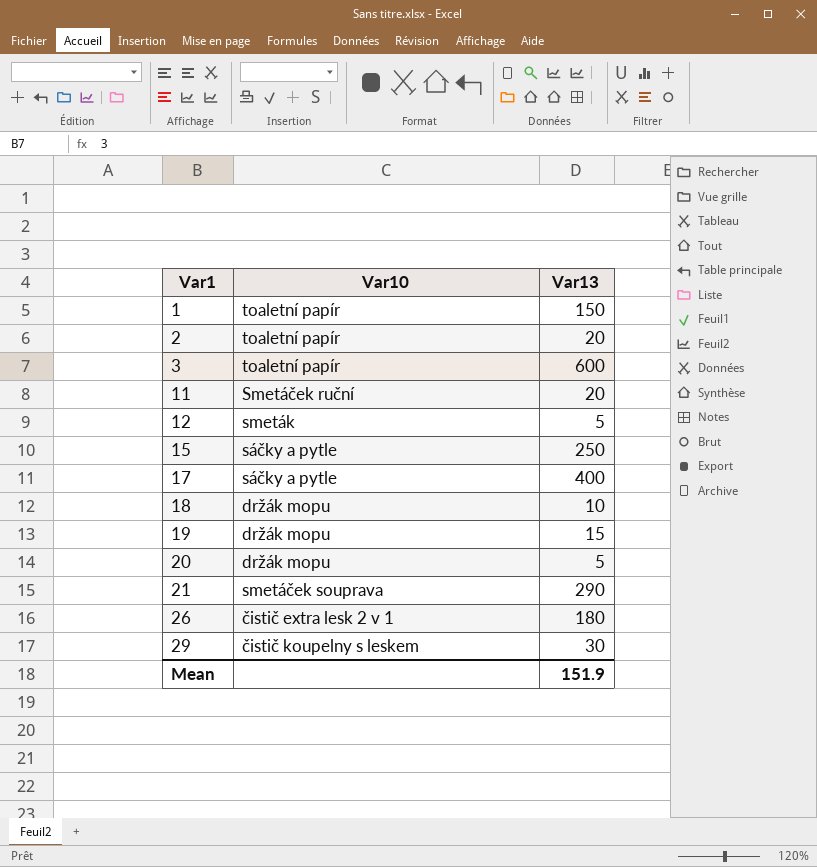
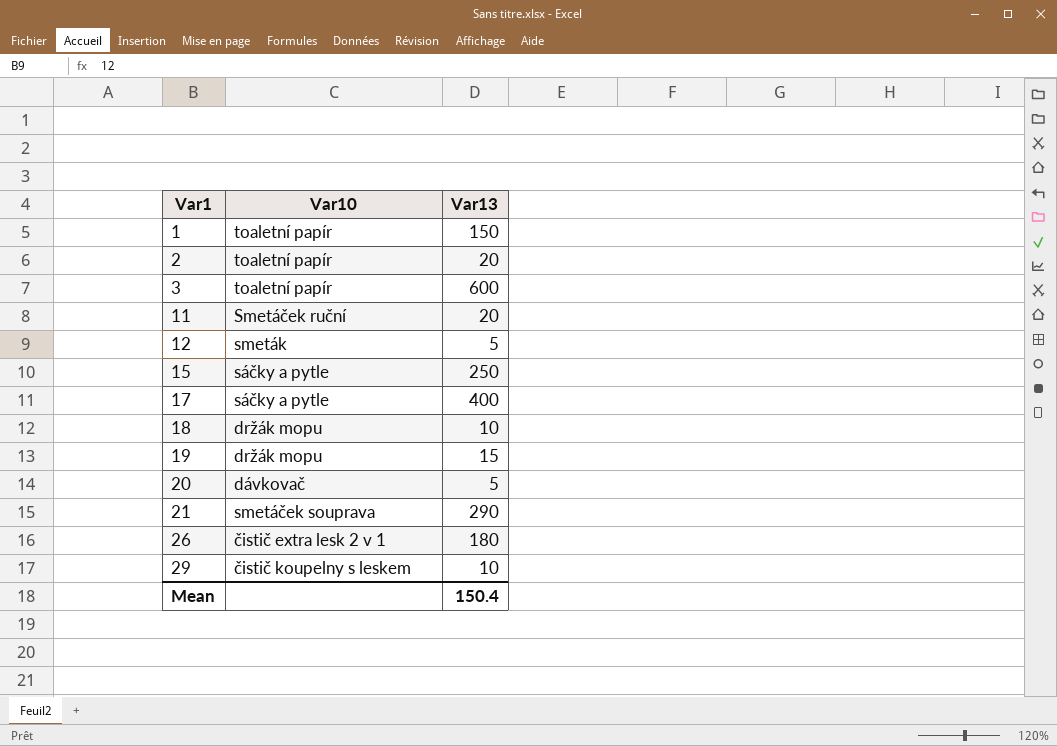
20 | Var10: držák mopu -> dávkovač
29 | Var13: 30 -> 10
Mean | Var13: 151.9 -> 150.4

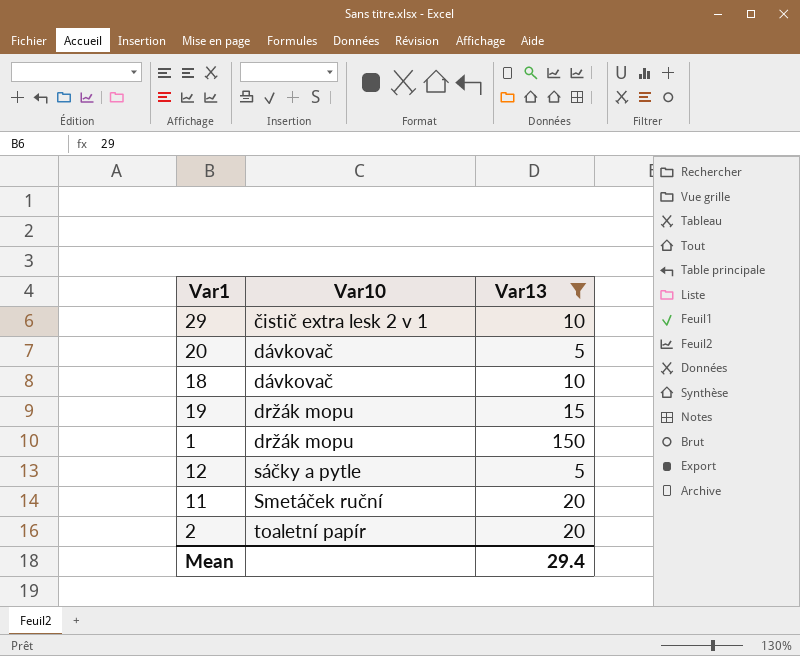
filter: none -> Var13 <= 150
row order: Var1 ascending -> Var10 ascending
29 | Var10: čistič koupelny s leskem -> čistič extra lesk 2 v 1
18 | Var10: držák mopu -> dávkovač
1 | Var10: toaletní papír -> držák mopu
12 | Var10: smeták -> sáčky a pytle
Mean | Var13: 150.4 -> 29.4

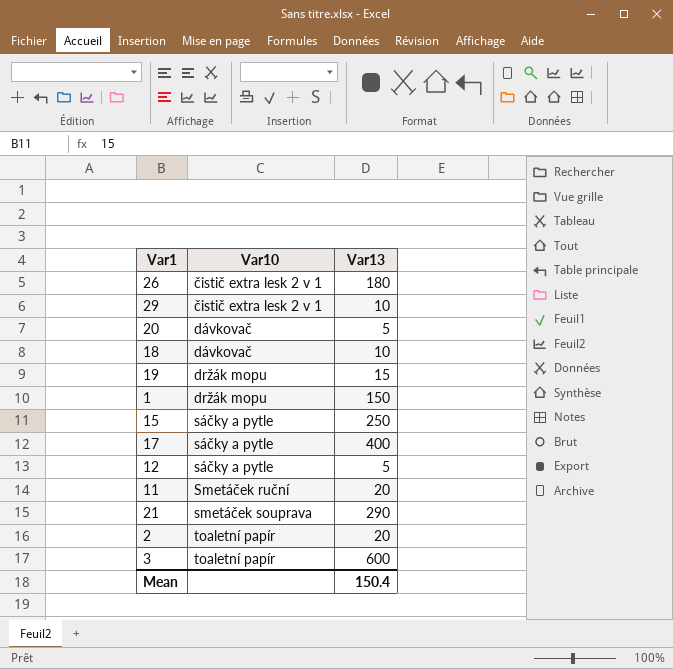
filter: Var13 <= 150 -> none
Mean | Var13: 29.4 -> 150.4

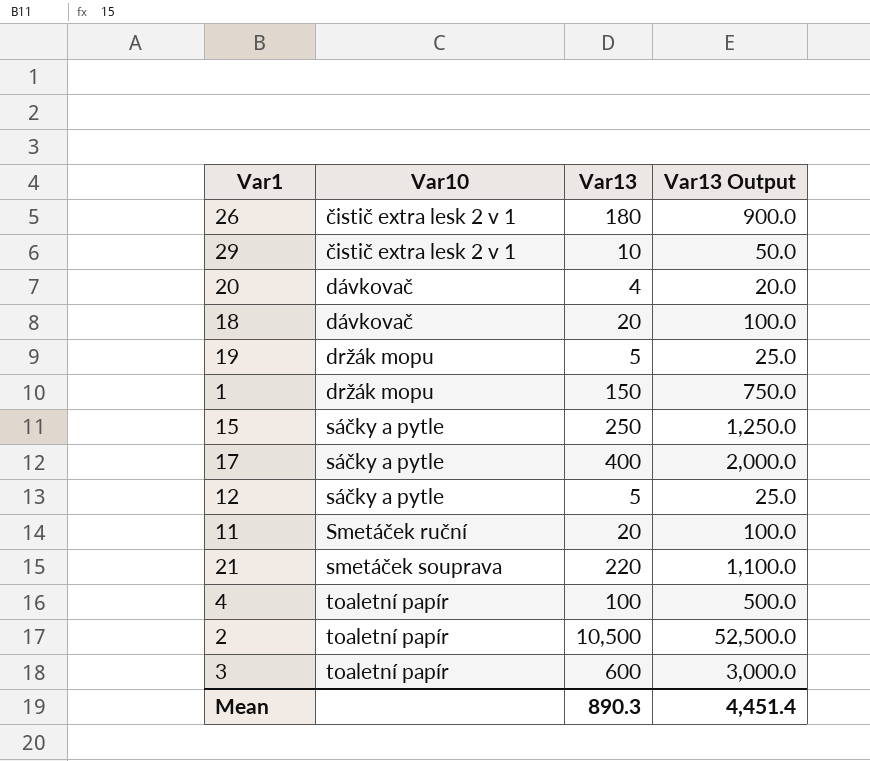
column Var13 Output | formula: none -> [Var13] * 5
20 | Var13: 5 -> 4
18 | Var13: 10 -> 20
19 | Var13: 15 -> 5
21 | Var13: 290 -> 220
row 4: none -> toaletní papír | 100 | 500.0
2 | Var13: 20 -> 10,500
Mean | Var13: 150.4 -> 890.3

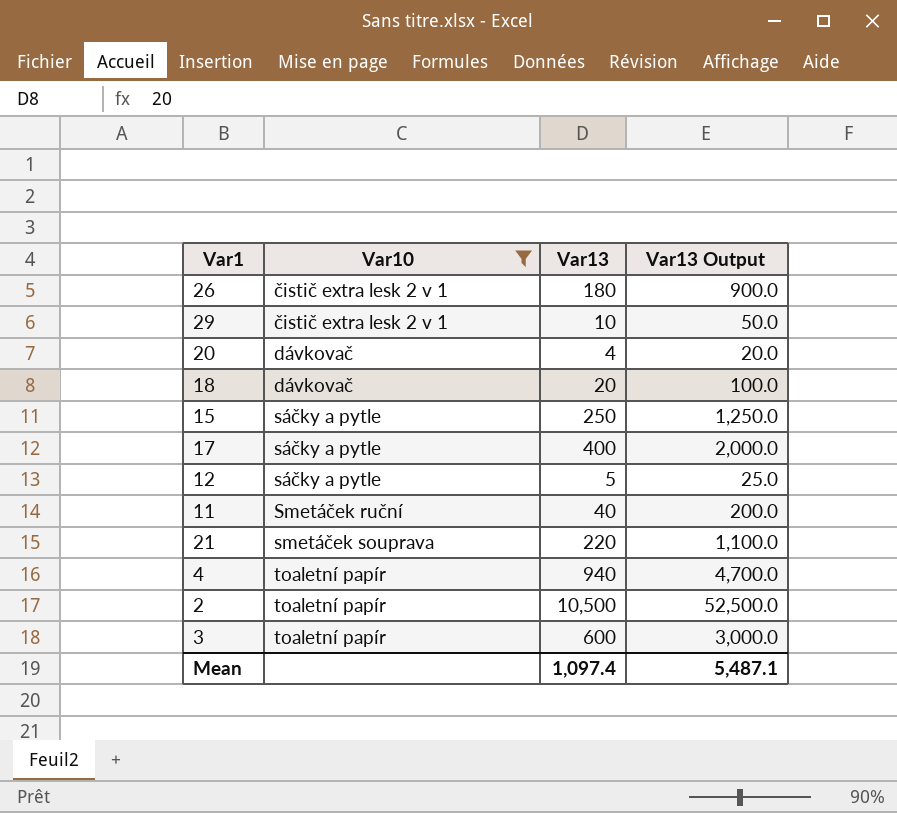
filter: none -> Var10 != držák mopu
11 | Var13: 20 -> 40
11 | Var13 Output: 100.0 -> 200.0
4 | Var13: 100 -> 940
4 | Var13 Output: 500.0 -> 4,700.0
Mean | Var13: 890.3 -> 1,097.4
Mean | Var13 Output: 4,451.4 -> 5,487.1

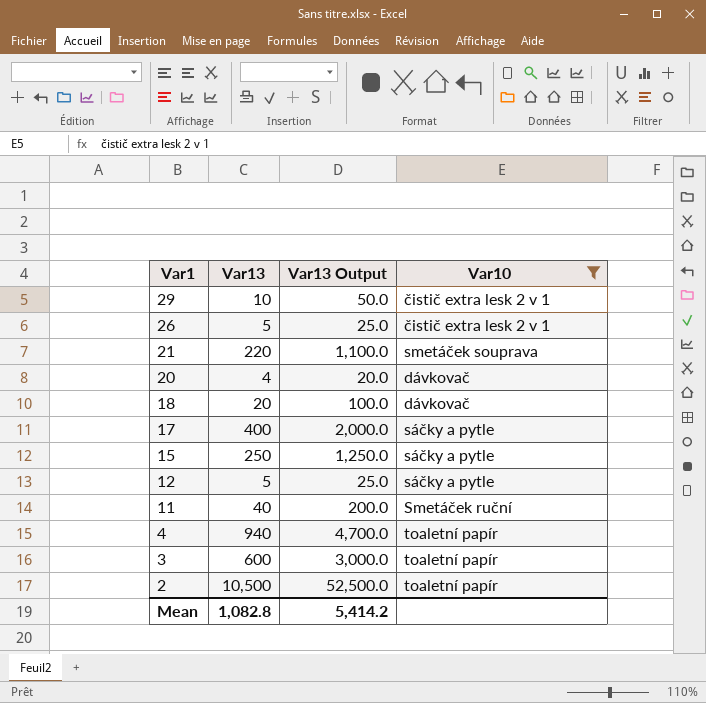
row order: Var10 ascending -> Var1 descending
column Var10 | position: 2 -> 4
26 | Var13: 180 -> 5
26 | Var13 Output: 900.0 -> 25.0
Mean | Var13: 1,097.4 -> 1,082.8
Mean | Var13 Output: 5,487.1 -> 5,414.2

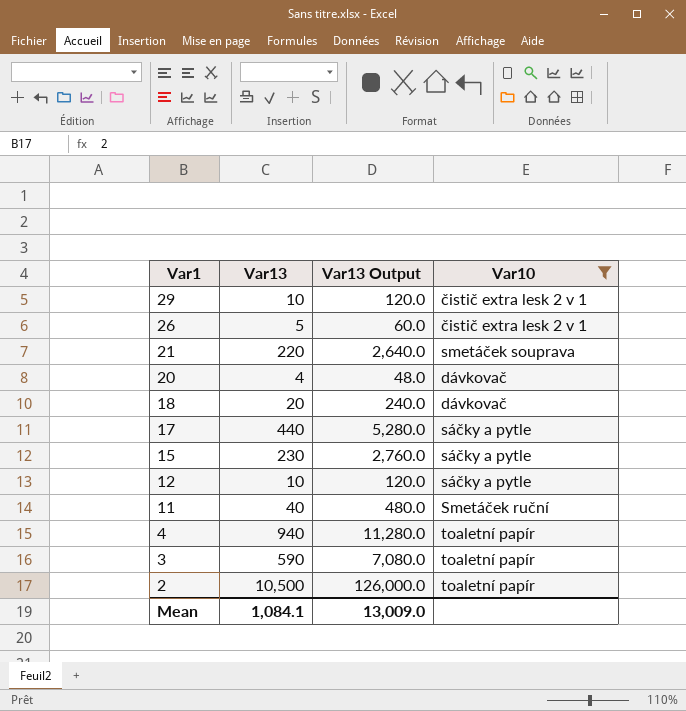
column Var13 Output | formula: [Var13] * 5 -> [Var13] * 12
17 | Var13: 400 -> 440
15 | Var13: 250 -> 230
12 | Var13: 5 -> 10
3 | Var13: 600 -> 590
Mean | Var13: 1,082.8 -> 1,084.1
Mean | Var13 Output: 5,414.2 -> 13,009.0

